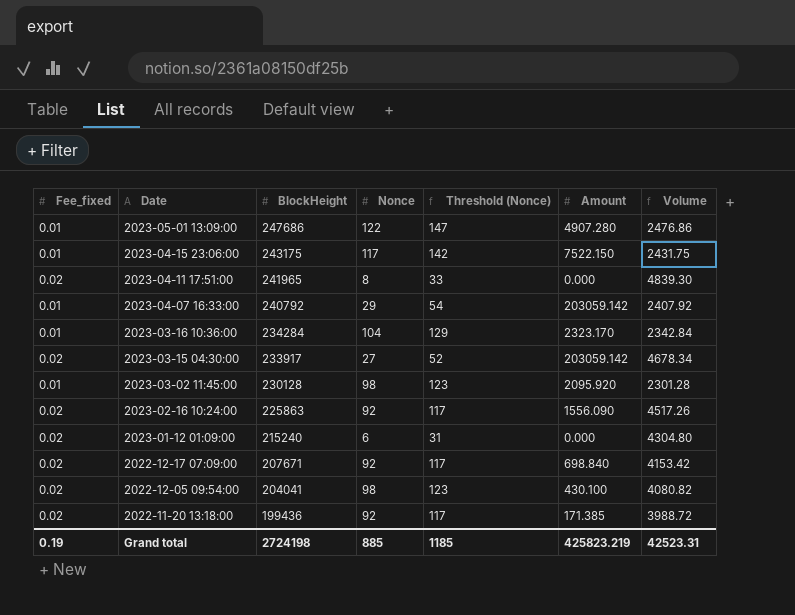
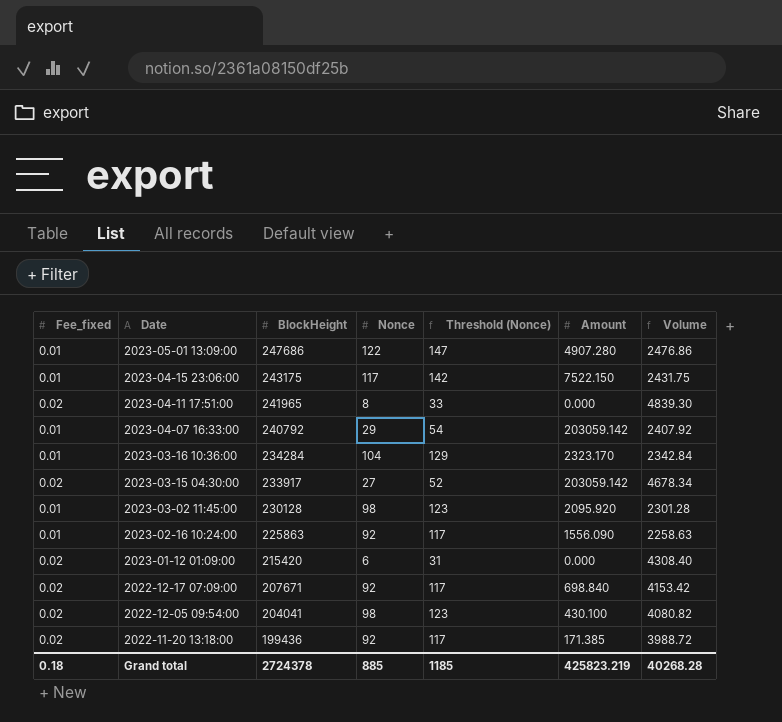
2023-02-16 10:24:00 | Fee_fixed: 0.02 -> 0.01
2023-02-16 10:24:00 | Volume: 4517.26 -> 2258.63
2023-01-12 01:09:00 | BlockHeight: 215240 -> 215420
2023-01-12 01:09:00 | Volume: 4304.80 -> 4308.40
Grand total | Fee_fixed: 0.19 -> 0.18
Grand total | BlockHeight: 2724198 -> 2724378
Grand total | Volume: 42523.31 -> 40268.28

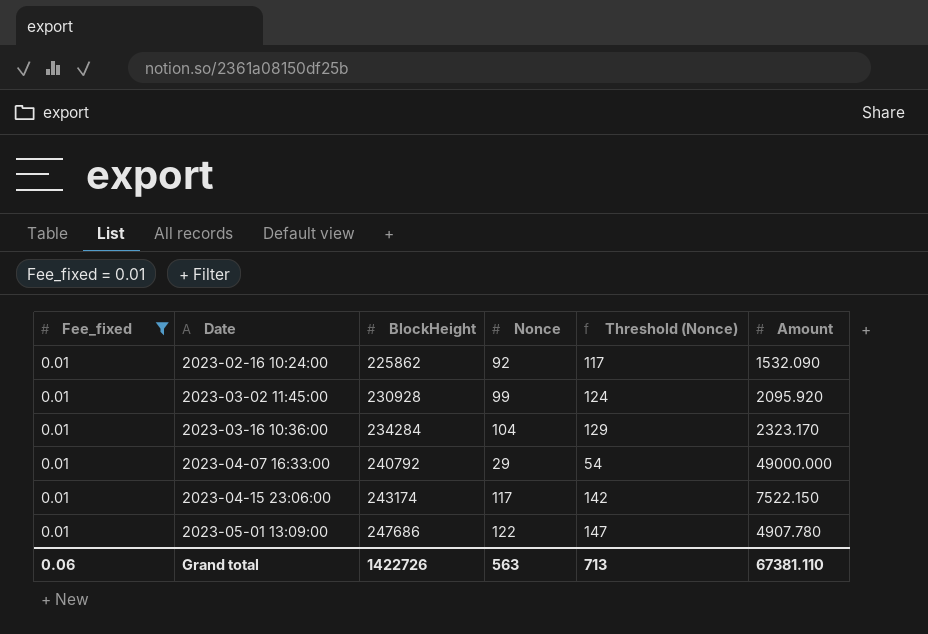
filter: none -> Fee_fixed = 0.01
row order: Date descending -> Date ascending
column Volume | formula: [Fee_fixed] * [BlockHeight] -> none
2023-02-16 10:24:00 | BlockHeight: 225863 -> 225862
2023-02-16 10:24:00 | Amount: 1556.090 -> 1532.090
2023-03-02 11:45:00 | BlockHeight: 230128 -> 230928
2023-03-02 11:45:00 | Nonce: 98 -> 99
2023-03-02 11:45:00 | Threshold (Nonce): 123 -> 124
2023-04-07 16:33:00 | Amount: 203059.142 -> 49000.000
2023-04-15 23:06:00 | BlockHeight: 243175 -> 243174
2023-05-01 13:09:00 | Amount: 4907.280 -> 4907.780
Grand total | Fee_fixed: 0.18 -> 0.06
Grand total | BlockHeight: 2724378 -> 1422726
Grand total | Nonce: 885 -> 563
Grand total | Threshold (Nonce): 1185 -> 713
Grand total | Amount: 425823.219 -> 67381.110

